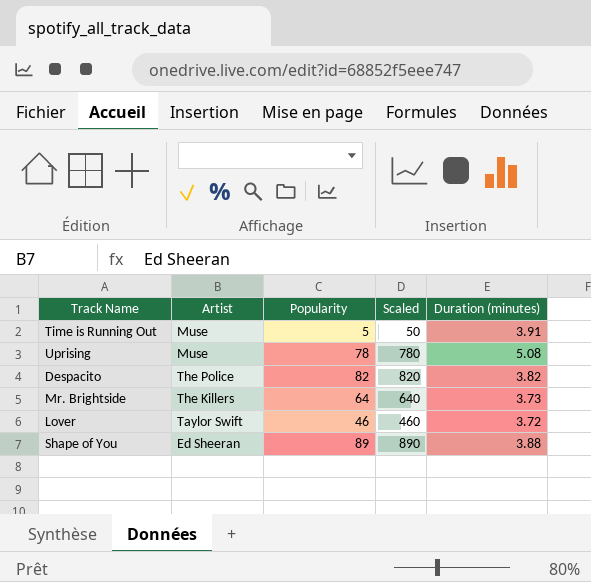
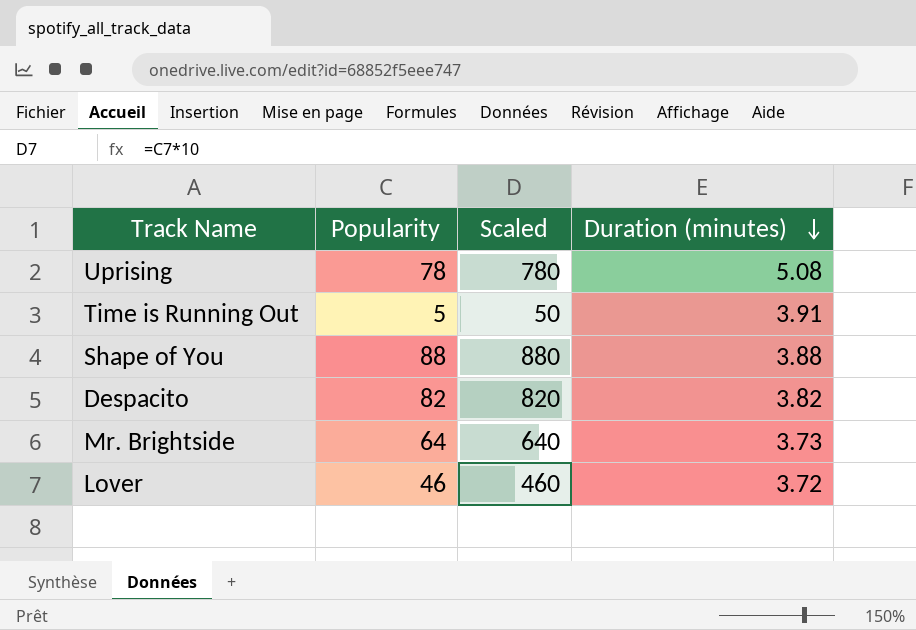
row order: none -> Duration (minutes) descending
column Artist | position: 2 -> none
Shape of You | Popularity: 89 -> 88
Shape of You | Scaled: 890 -> 880

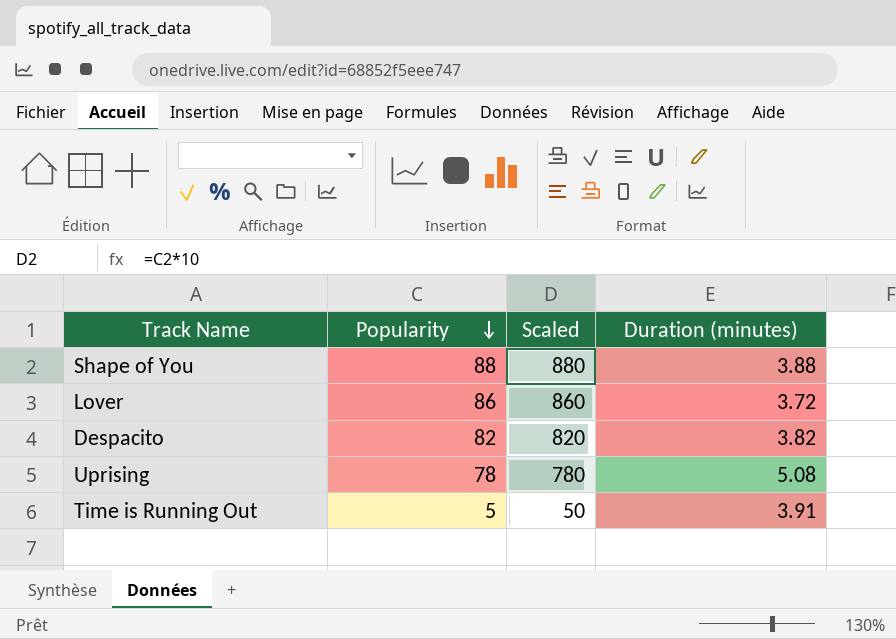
row order: Duration (minutes) descending -> Popularity descending
row Mr. Brightside: 64 | 640 | 3.73 -> none
Lover | Popularity: 46 -> 86
Lover | Scaled: 460 -> 860

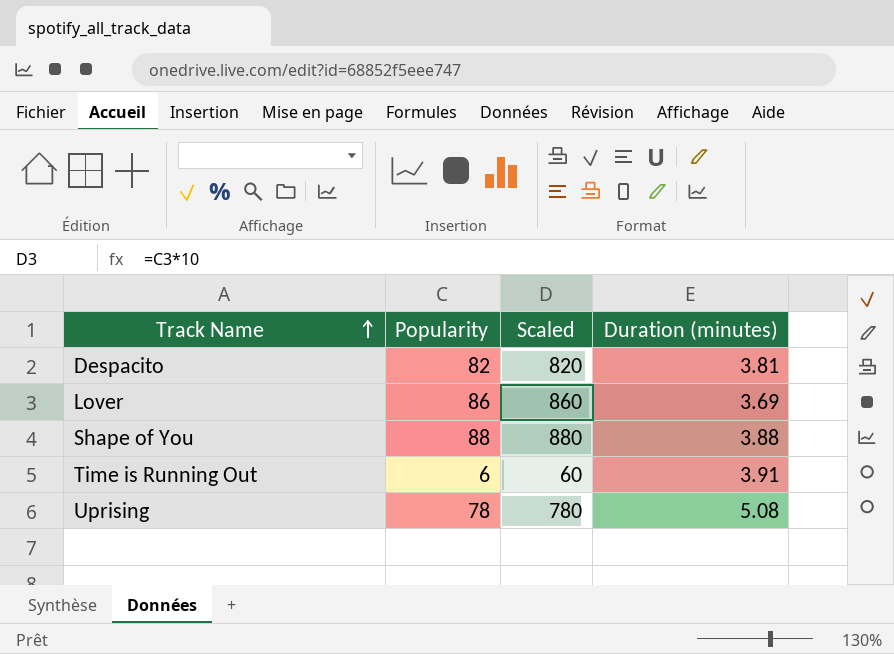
row order: Popularity descending -> Track Name ascending
Despacito | Duration (minutes): 3.82 -> 3.81
Lover | Duration (minutes): 3.72 -> 3.69
Time is Running Out | Popularity: 5 -> 6
Time is Running Out | Scaled: 50 -> 60

